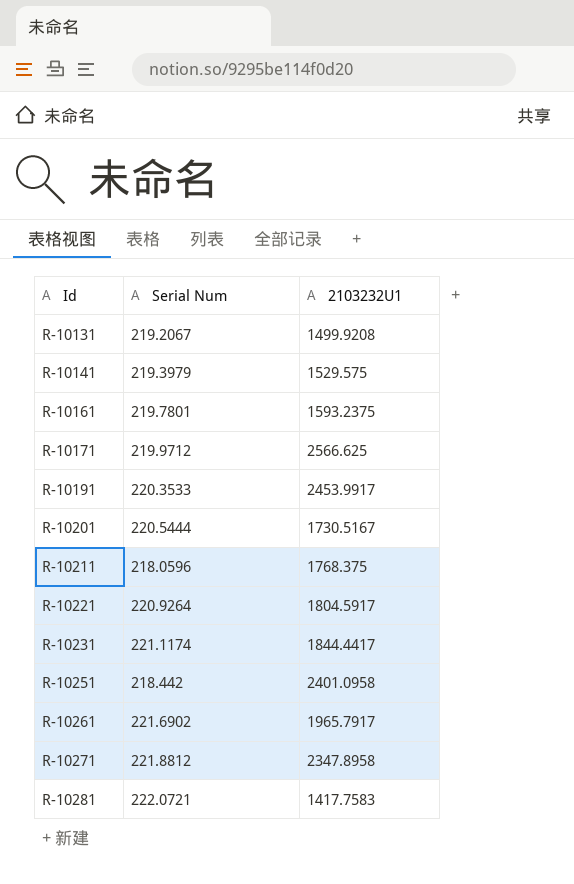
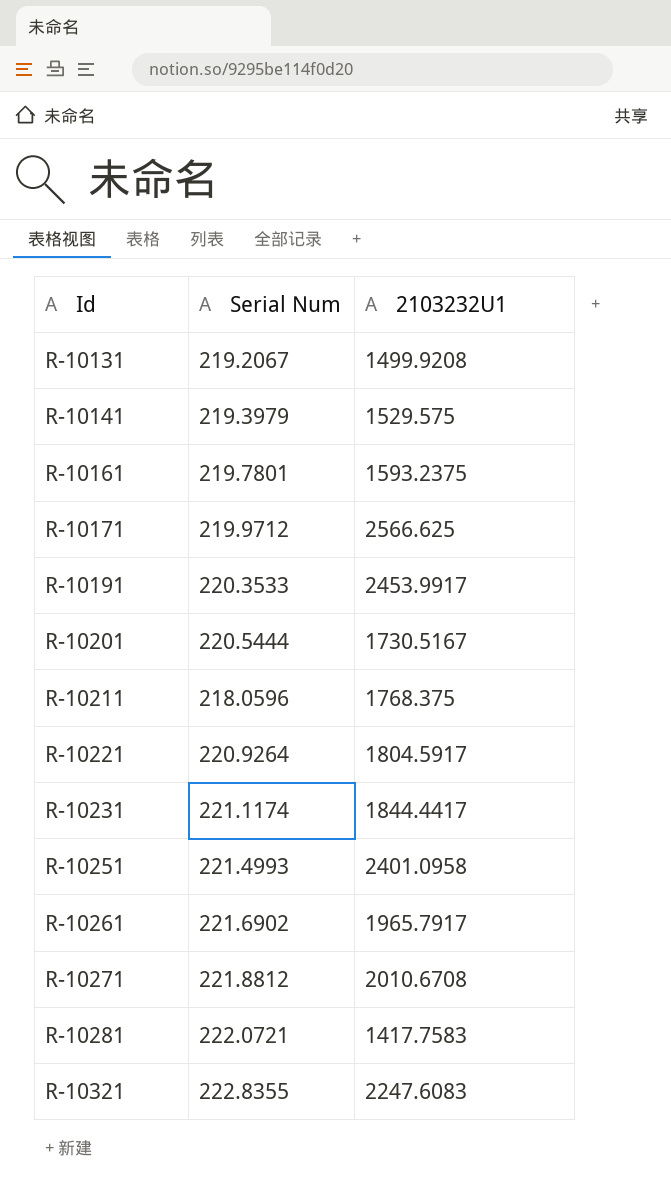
R-10251 | Serial Num: 218.442 -> 221.4993
R-10271 | 2103232U1: 2347.8958 -> 2010.6708
row R-10321: none -> 222.8355 | 2247.6083

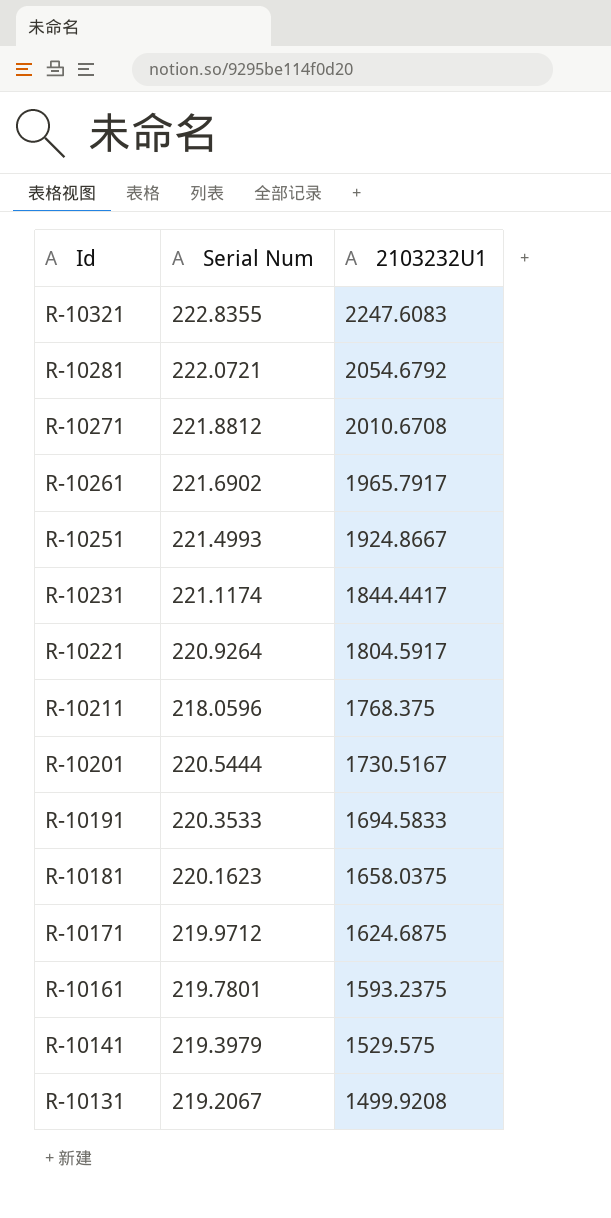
row order: Id ascending -> Id descending
R-10281 | 2103232U1: 1417.7583 -> 2054.6792
R-10251 | 2103232U1: 2401.0958 -> 1924.8667
R-10191 | 2103232U1: 2453.9917 -> 1694.5833
row R-10181: none -> 220.1623 | 1658.0375
R-10171 | 2103232U1: 2566.625 -> 1624.6875

